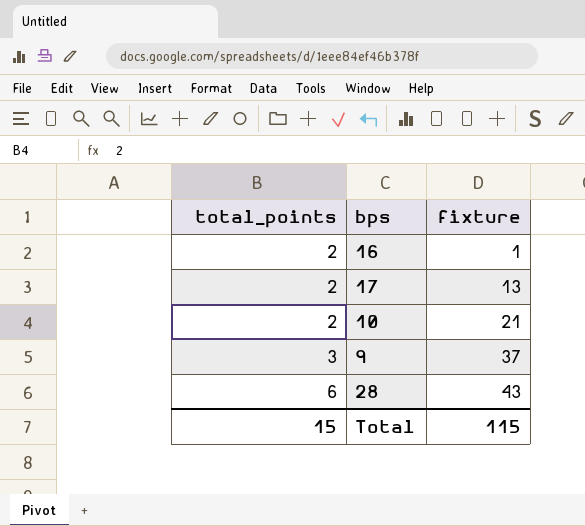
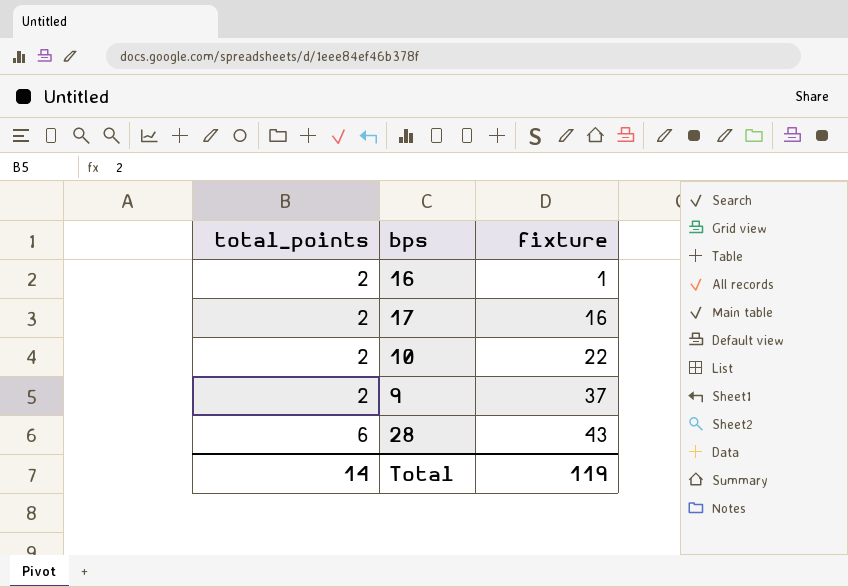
17 | fixture: 13 -> 16
10 | fixture: 21 -> 22
9 | total_points: 3 -> 2
Total | total_points: 15 -> 14
Total | fixture: 115 -> 119

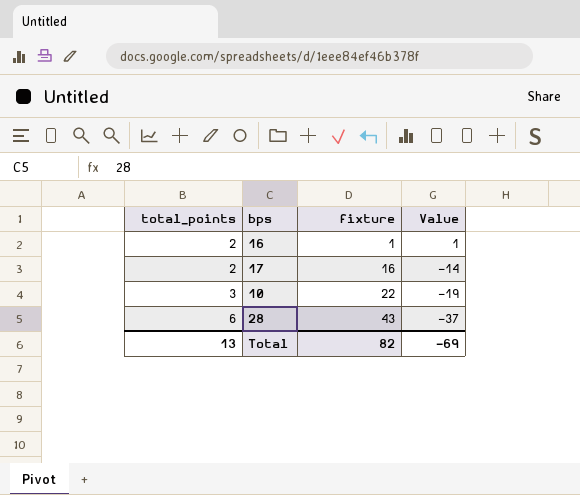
column Value | formula: none -> [total_points] - [fixture]
row 9: 2 | 37 -> none
10 | total_points: 2 -> 3
Total | total_points: 14 -> 13
Total | fixture: 119 -> 82

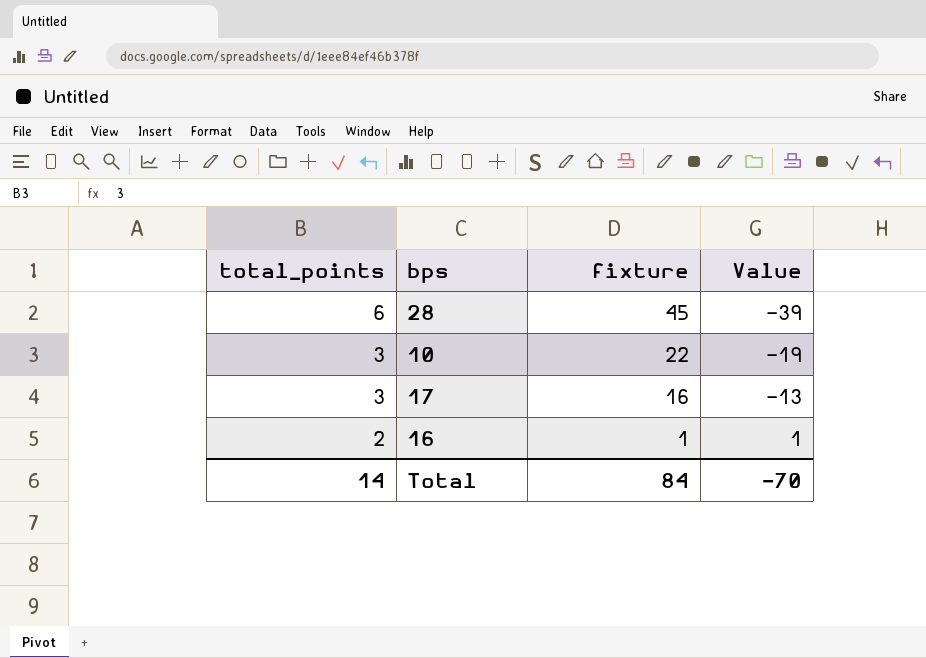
row order: total_points ascending -> total_points descending
28 | fixture: 43 -> 45
28 | Value: -37 -> -39
17 | total_points: 2 -> 3
17 | Value: -14 -> -13
Total | total_points: 13 -> 14
Total | fixture: 82 -> 84
Total | Value: -69 -> -70

